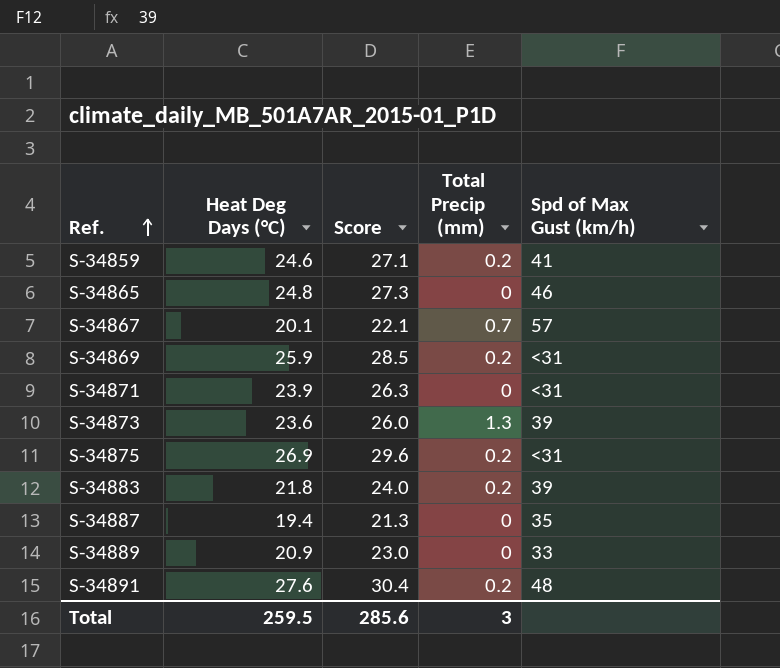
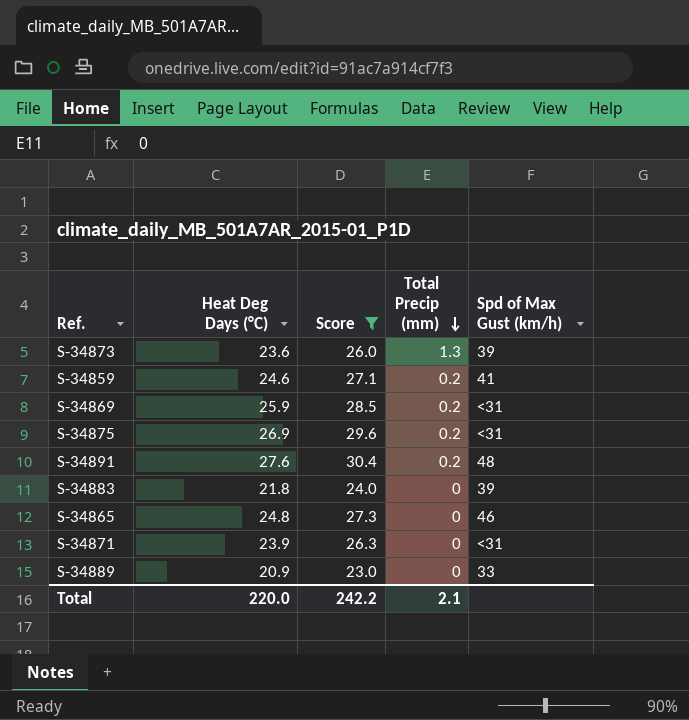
filter: none -> Score >= 23.0
row order: Ref. ascending -> Total Precip (mm) descending
S-34883 | Total Precip (mm): 0.2 -> 0
Total | Heat Deg Days (°C): 259.5 -> 220.0
Total | Score: 285.6 -> 242.2
Total | Total Precip (mm): 3 -> 2.1

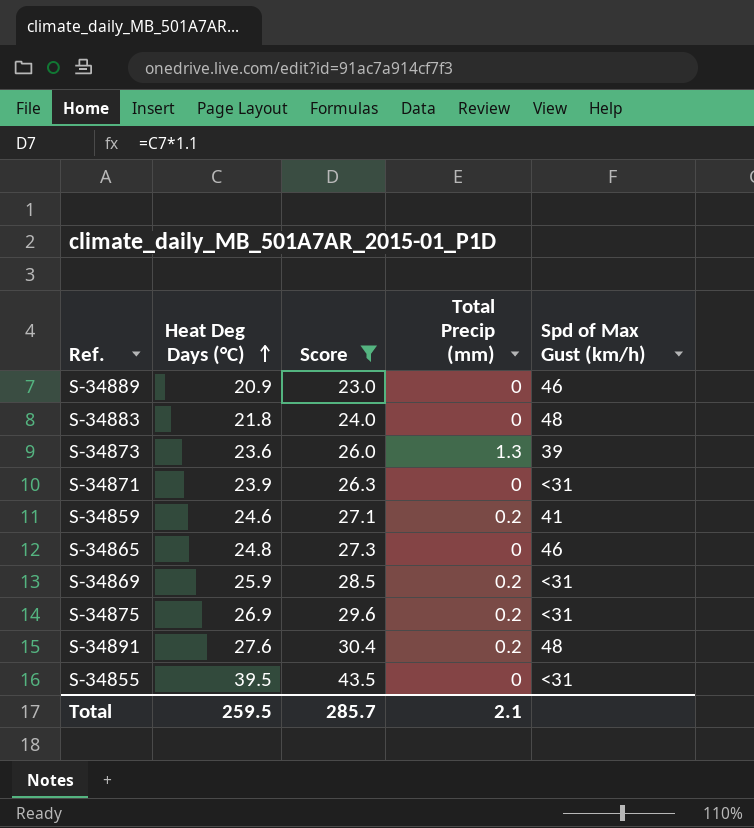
row order: Total Precip (mm) descending -> Heat Deg Days (°C) ascending
S-34889 | Spd of Max Gust (km/h): 33 -> 46
S-34883 | Spd of Max Gust (km/h): 39 -> 48
row S-34855: none -> 39.5 | 43.5 | 0 | <31
Total | Heat Deg Days (°C): 220.0 -> 259.5
Total | Score: 242.2 -> 285.7

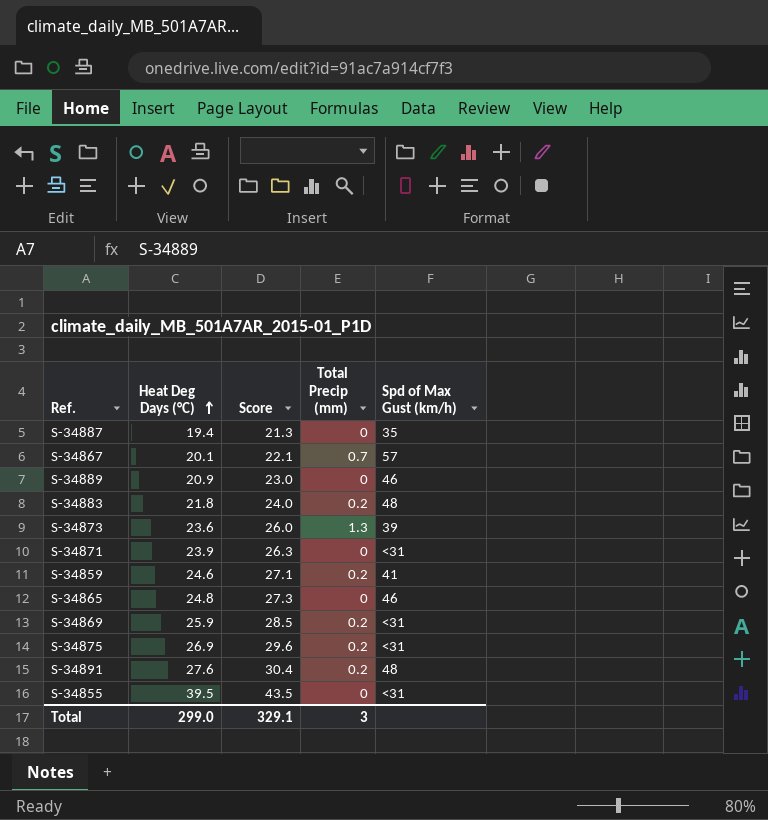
filter: Score >= 23.0 -> none
S-34883 | Total Precip (mm): 0 -> 0.2
Total | Heat Deg Days (°C): 259.5 -> 299.0
Total | Score: 285.7 -> 329.1
Total | Total Precip (mm): 2.1 -> 3

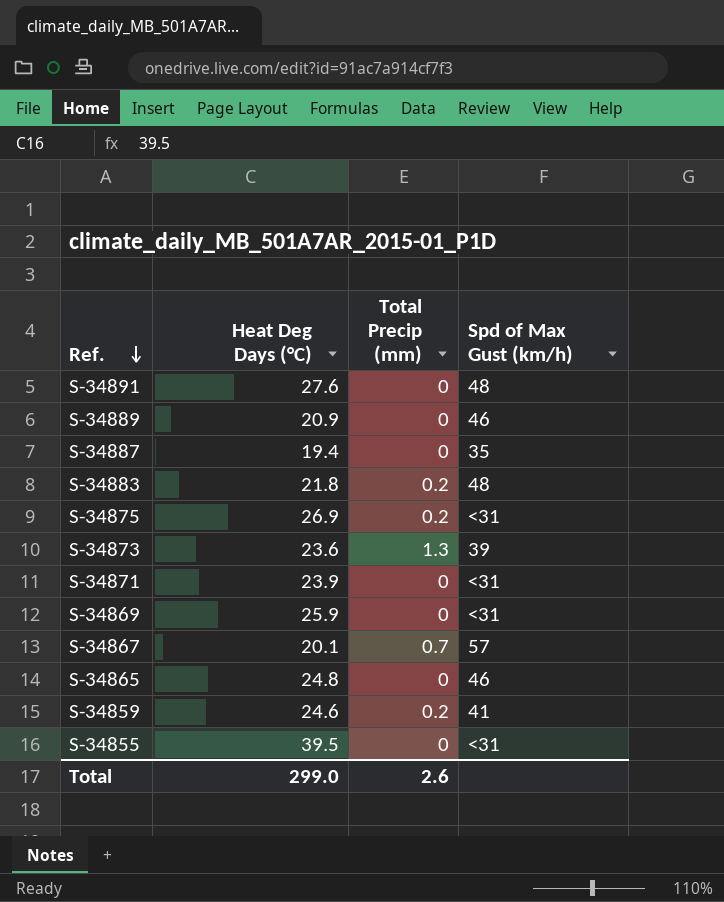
row order: Heat Deg Days (°C) ascending -> Ref. descending
column Score | formula: [Heat Deg Days (°C)] * 1.1 -> none
S-34891 | Total Precip (mm): 0.2 -> 0
S-34869 | Total Precip (mm): 0.2 -> 0
Total | Total Precip (mm): 3 -> 2.6

